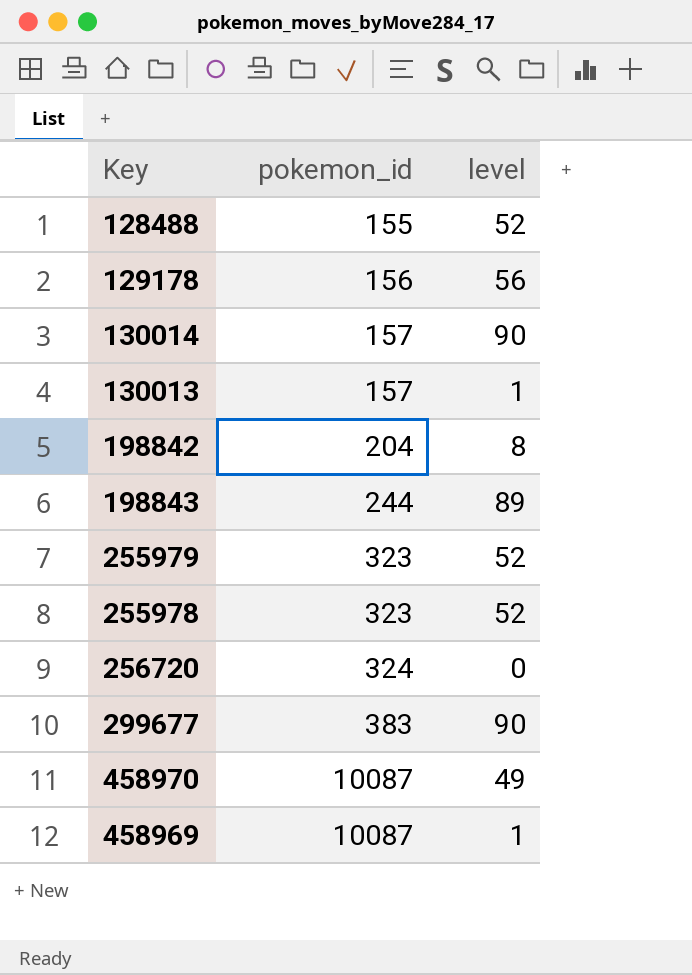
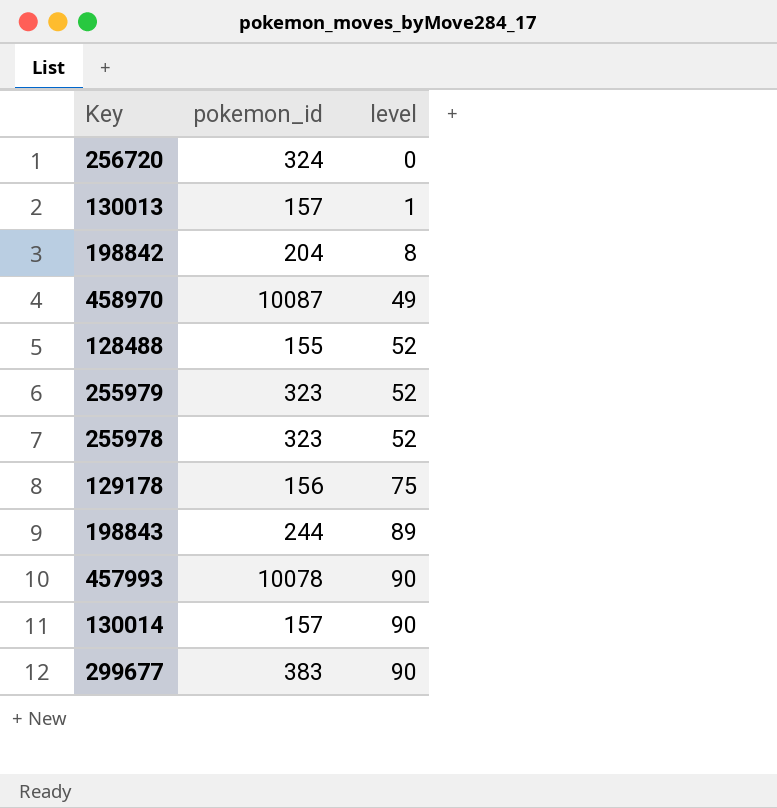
row order: pokemon_id ascending -> level ascending
row 458969: 10087 | 1 -> none
129178 | level: 56 -> 75
row 457993: none -> 10078 | 90

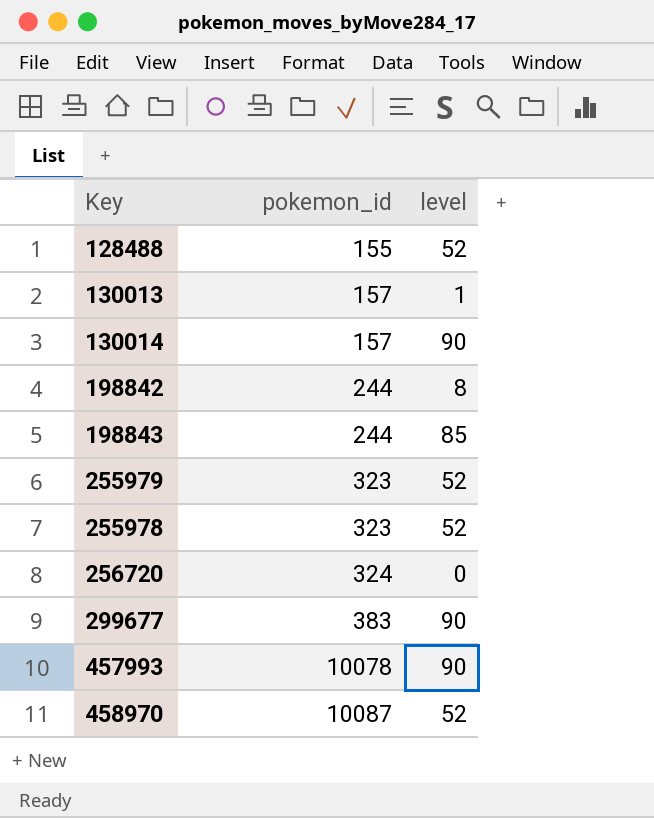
row order: level ascending -> pokemon_id ascending
row 129178: 156 | 75 -> none
198842 | pokemon_id: 204 -> 244
198843 | level: 89 -> 85
458970 | level: 49 -> 52

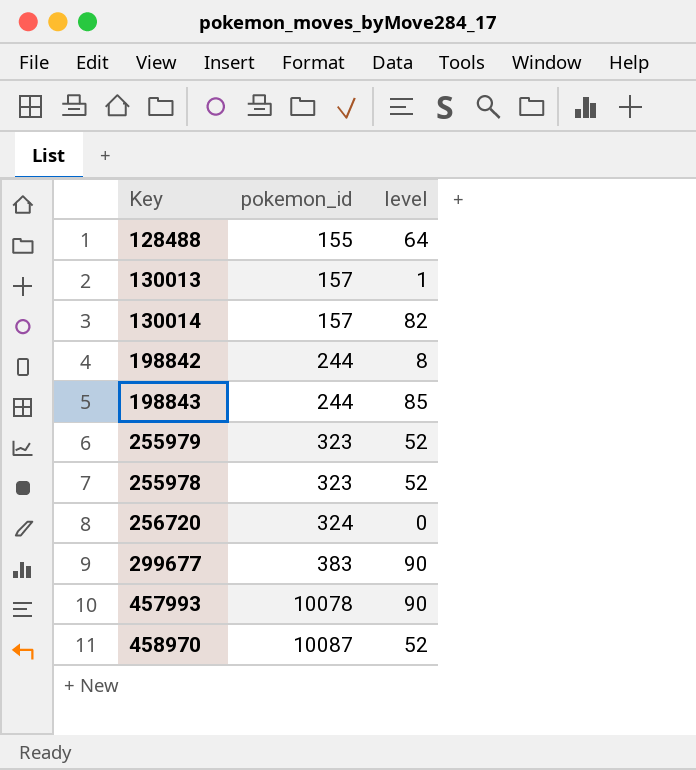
128488 | level: 52 -> 64
130014 | level: 90 -> 82

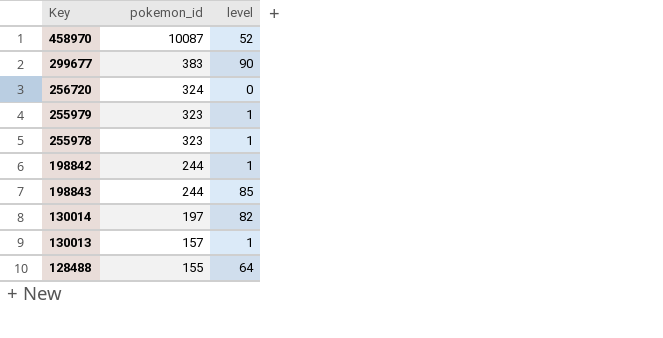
row order: pokemon_id ascending -> pokemon_id descending
row 457993: 10078 | 90 -> none
255979 | level: 52 -> 1
255978 | level: 52 -> 1
198842 | level: 8 -> 1
130014 | pokemon_id: 157 -> 197

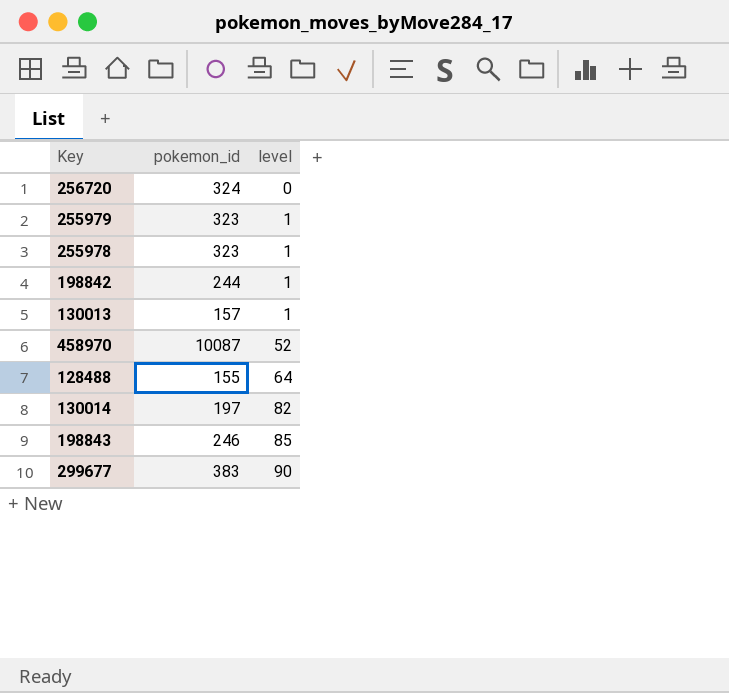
row order: pokemon_id descending -> level ascending
198843 | pokemon_id: 244 -> 246

